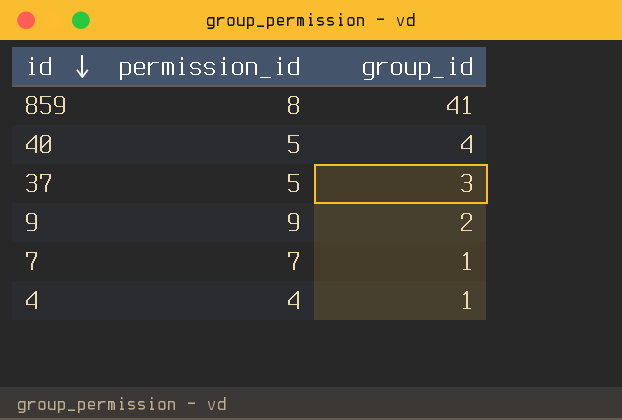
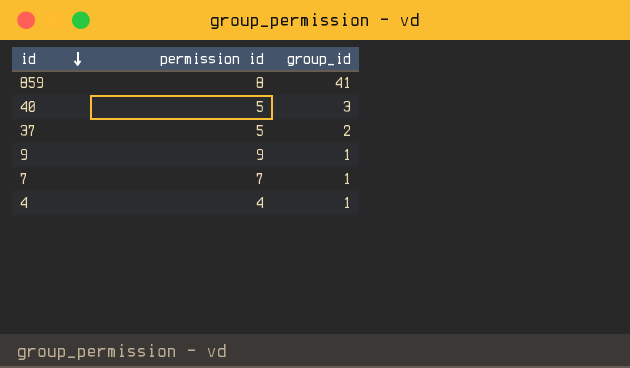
column name: permission_id -> permission id
40 | group_id: 4 -> 3
37 | group_id: 3 -> 2
9 | group_id: 2 -> 1

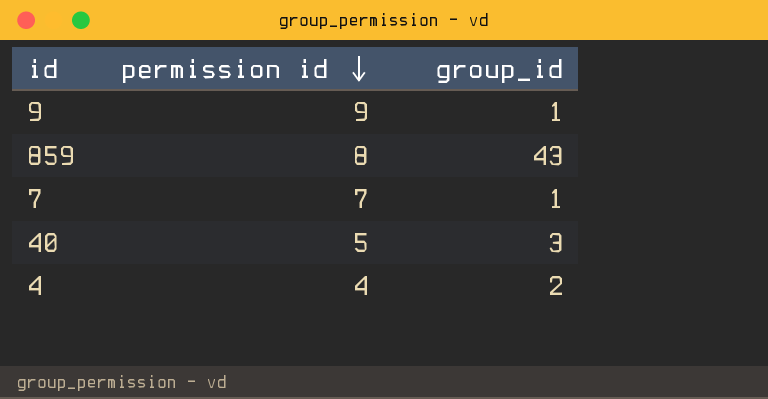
row order: id descending -> permission id descending
row 37: 5 | 2 -> none
859 | group_id: 41 -> 43
4 | group_id: 1 -> 2

